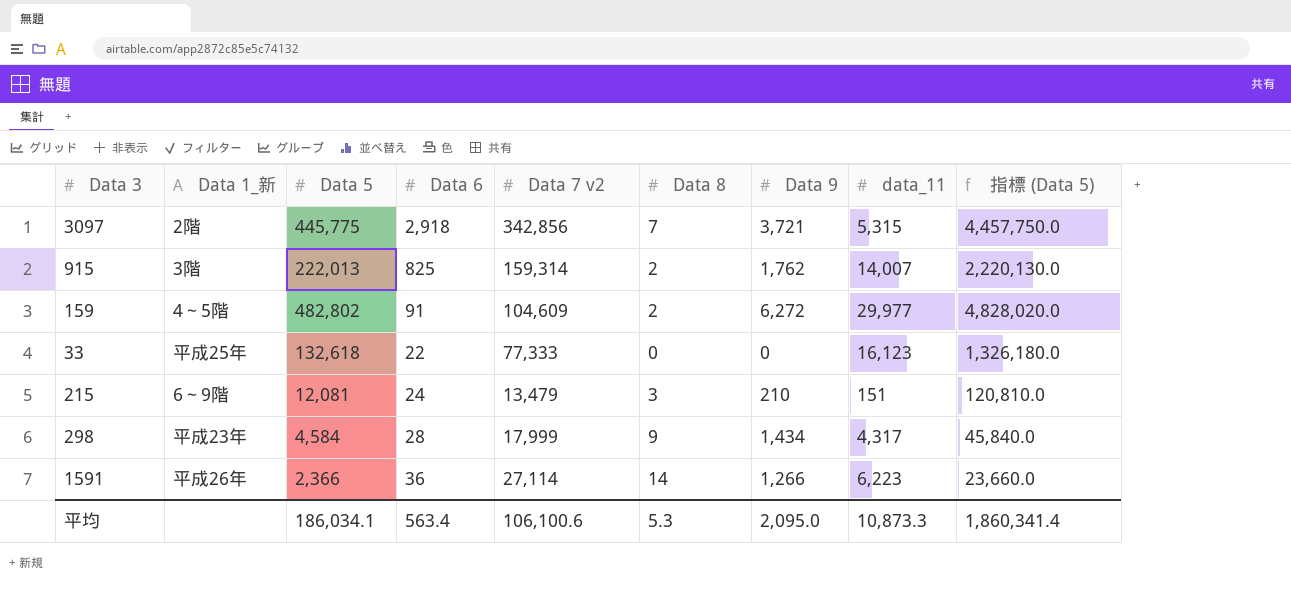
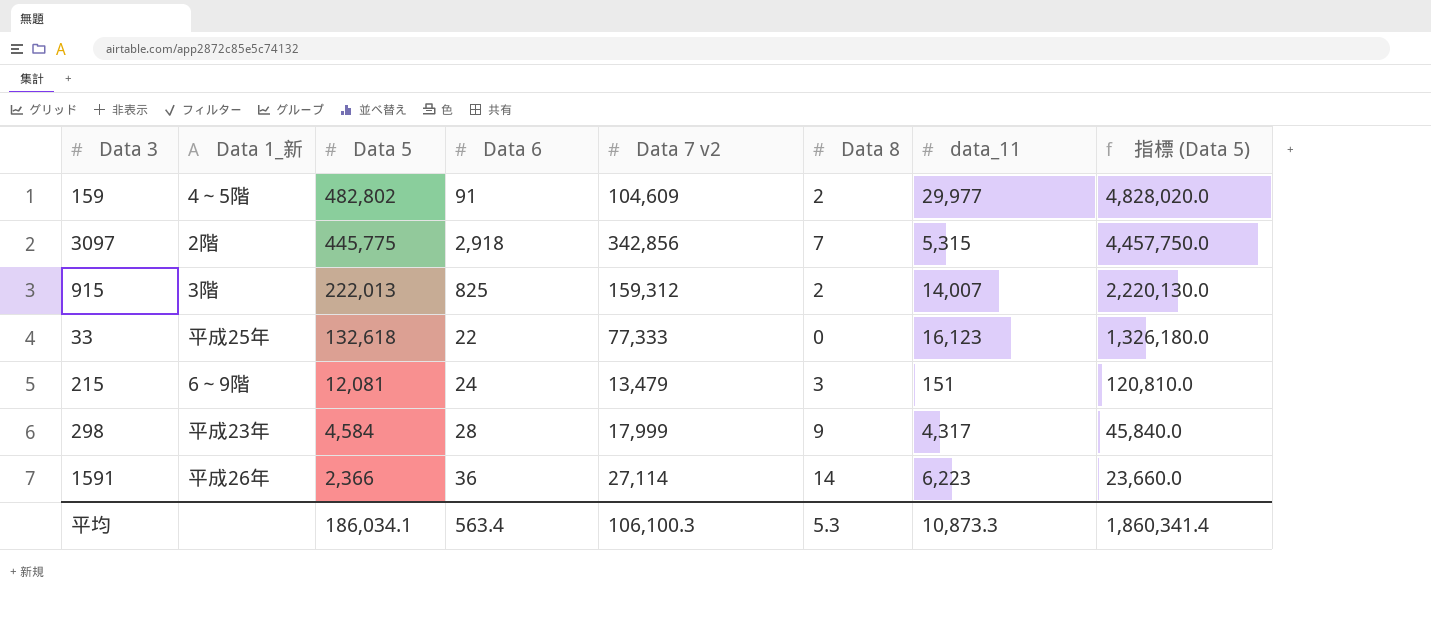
row order: none -> Data 5 descending
column Data 9 | position: 7 -> none
915 | Data 7 v2: 159,314 -> 159,312
平均 | Data 7 v2: 106,100.6 -> 106,100.3

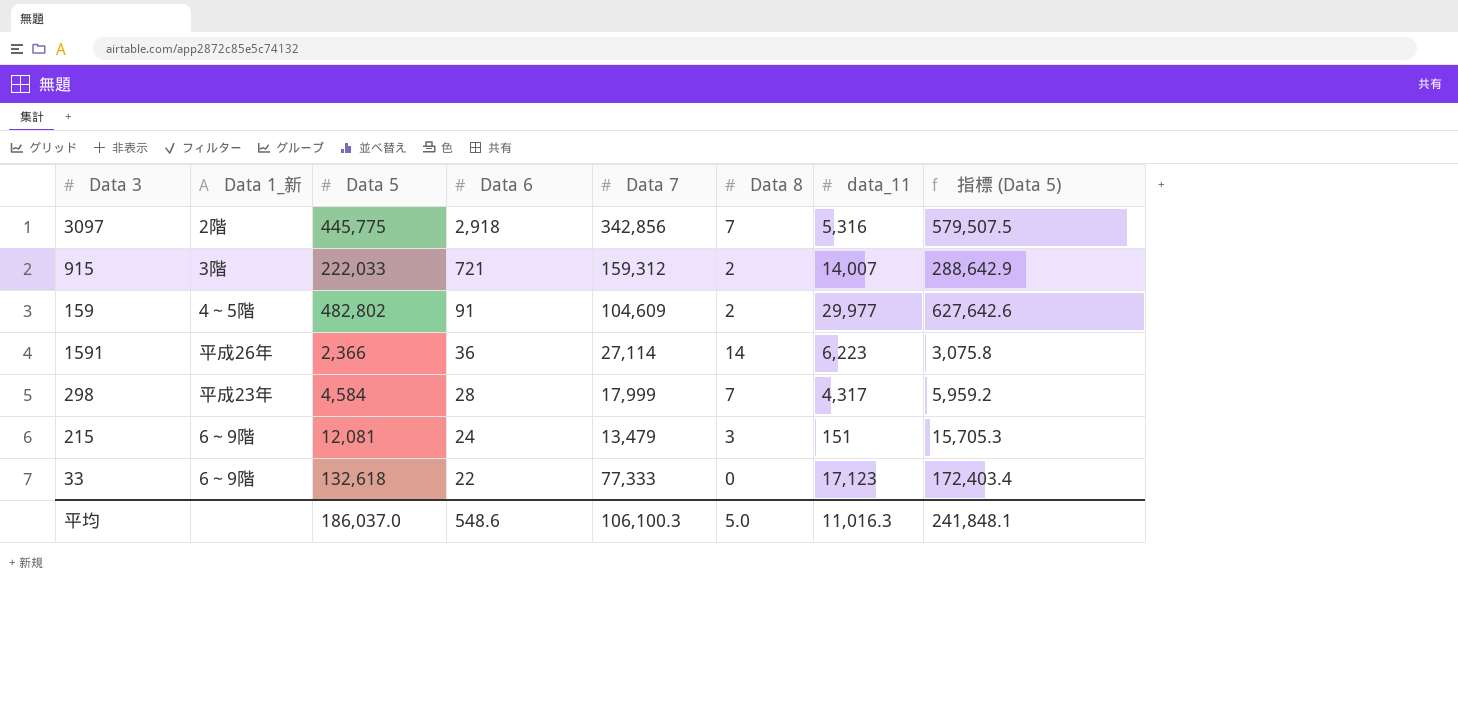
row order: Data 5 descending -> Data 6 descending
column name: Data 7 v2 -> Data 7
column 指標 (Data 5) | formula: [Data 5] * 10 -> [Data 5] * 1.3
3097 | data_11: 5,315 -> 5,316
915 | Data 5: 222,013 -> 222,033
915 | Data 6: 825 -> 721
298 | Data 8: 9 -> 7
33 | Data 1_新: 平成25年 -> 6～9階
33 | data_11: 16,123 -> 17,123
平均 | Data 5: 186,034.1 -> 186,037.0
平均 | Data 6: 563.4 -> 548.6
平均 | Data 8: 5.3 -> 5.0
平均 | data_11: 10,873.3 -> 11,016.3
平均 | 指標 (Data 5): 1,860,341.4 -> 241,848.1

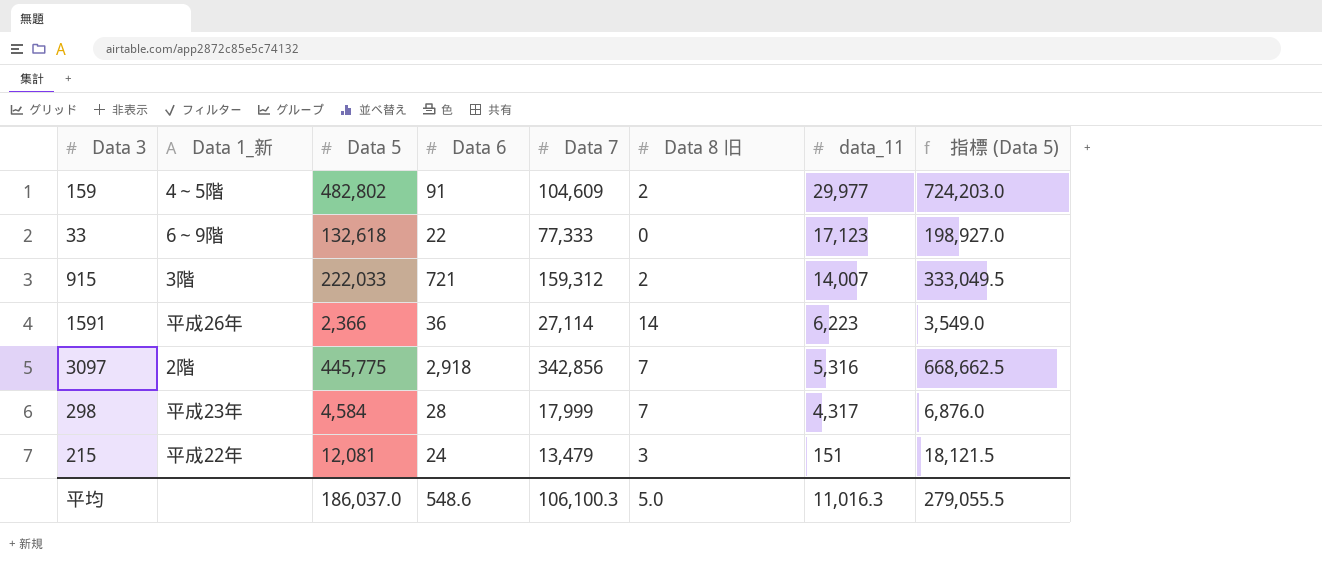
row order: Data 6 descending -> data_11 descending
column name: Data 8 -> Data 8 旧
column 指標 (Data 5) | formula: [Data 5] * 1.3 -> [Data 5] * 1.5
215 | Data 1_新: 6～9階 -> 平成22年
平均 | 指標 (Data 5): 241,848.1 -> 279,055.5

